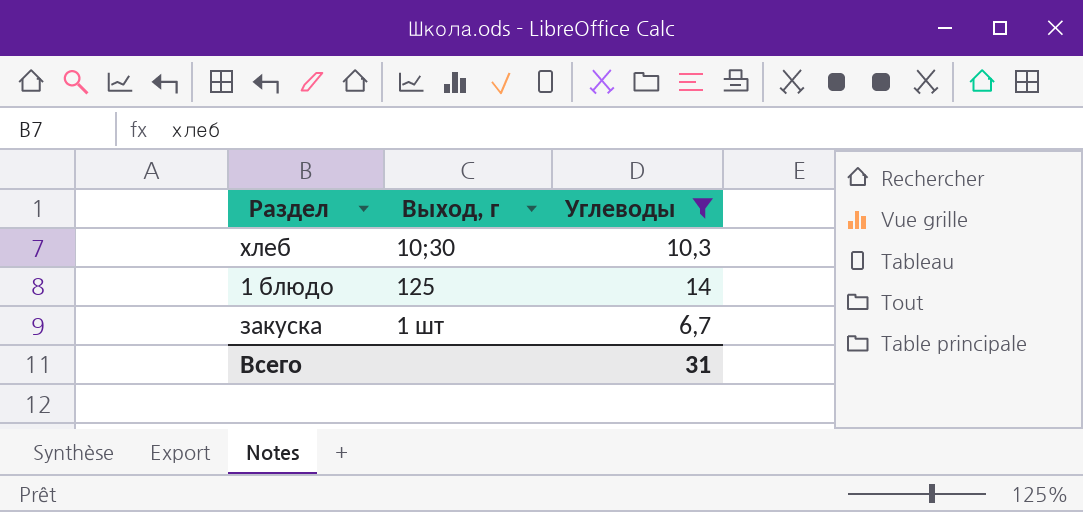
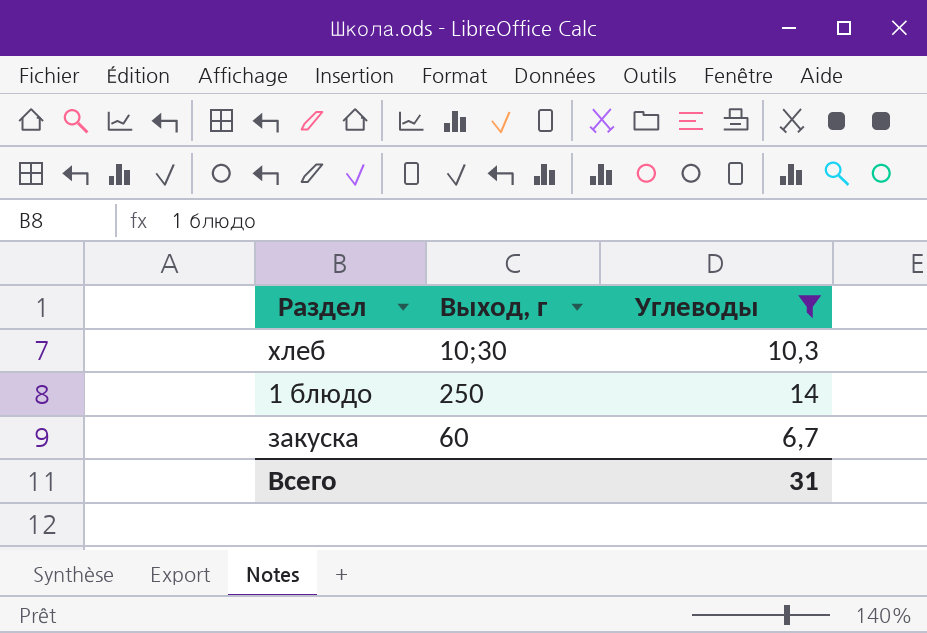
1 блюдо | Выход, г: 125 -> 250
закуска | Выход, г: 1 шт -> 60

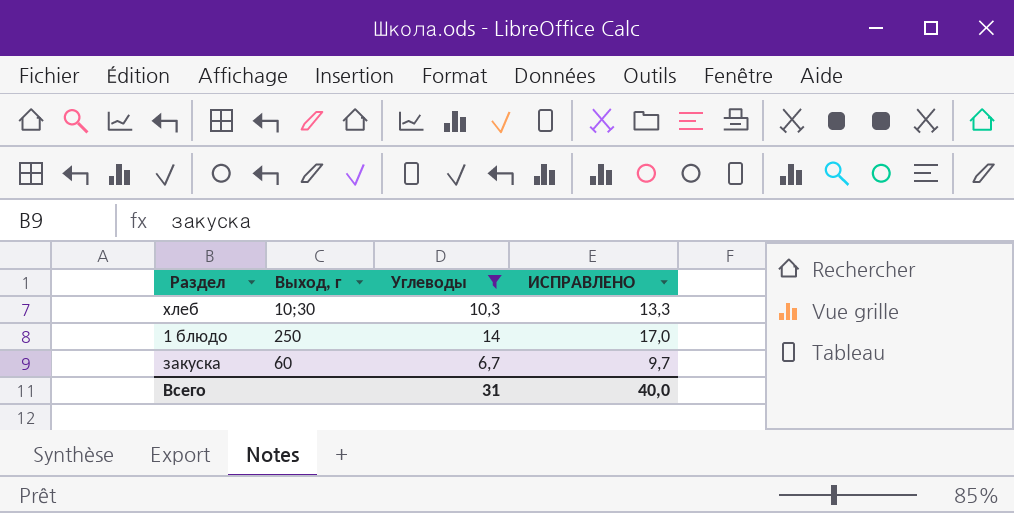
column ИСПРАВЛЕНО | formula: none -> [Углеводы] + 3

